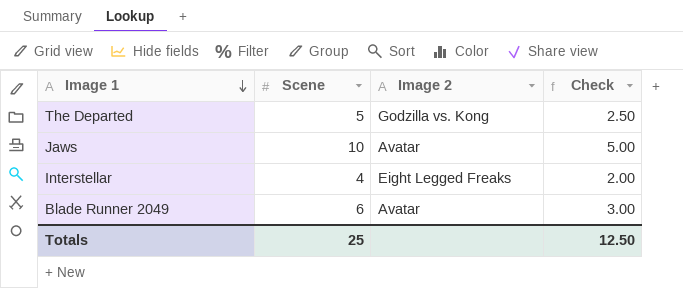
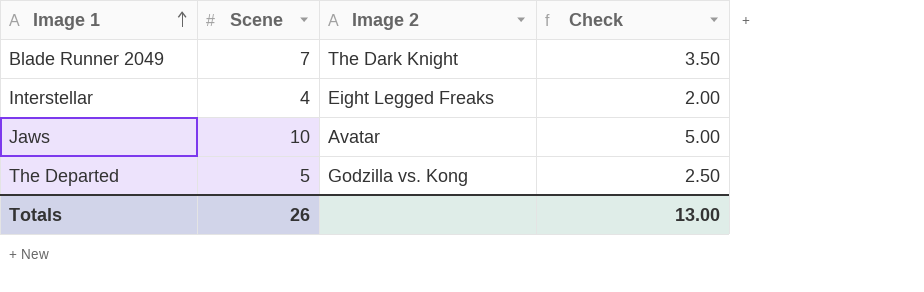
row order: Image 1 descending -> Image 1 ascending
Blade Runner 2049 | Scene: 6 -> 7
Blade Runner 2049 | Image 2: Avatar -> The Dark Knight
Blade Runner 2049 | Check: 3.00 -> 3.50
Totals | Scene: 25 -> 26
Totals | Check: 12.50 -> 13.00

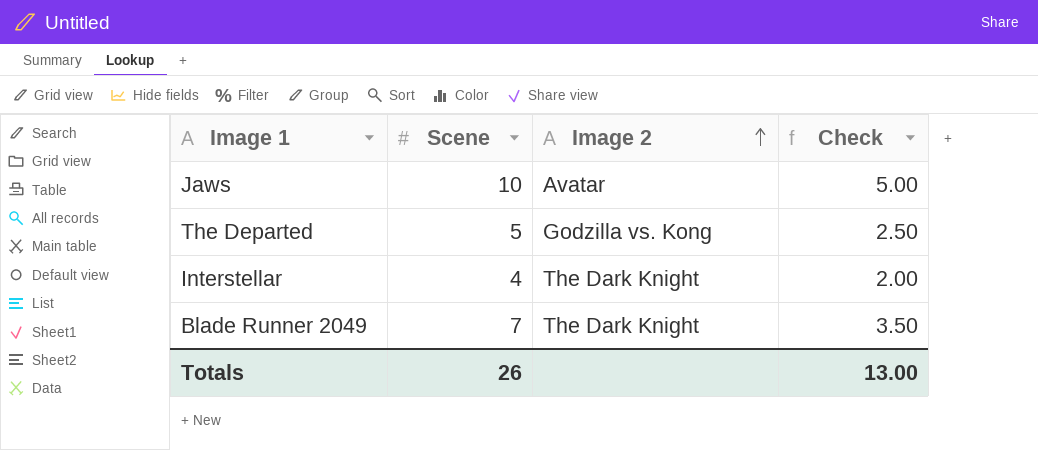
row order: Image 1 ascending -> Image 2 ascending
Interstellar | Image 2: Eight Legged Freaks -> The Dark Knight

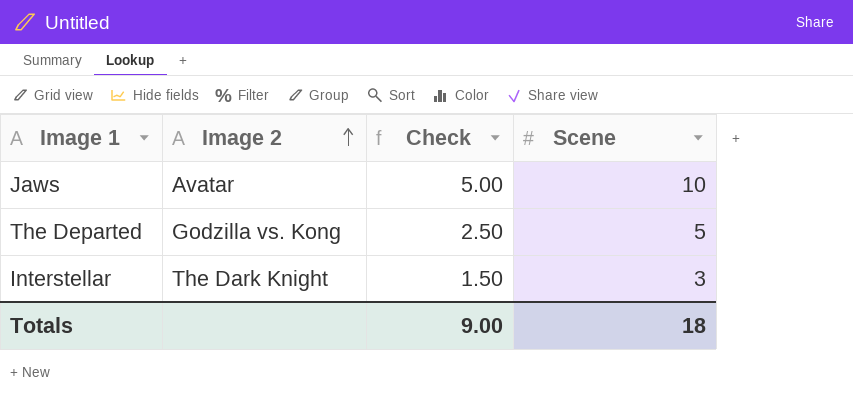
column Scene | position: 2 -> 4
row Blade Runner 2049: 7 | The Dark Knight | 3.50 -> none
Interstellar | Check: 2.00 -> 1.50
Interstellar | Scene: 4 -> 3
Totals | Check: 13.00 -> 9.00
Totals | Scene: 26 -> 18

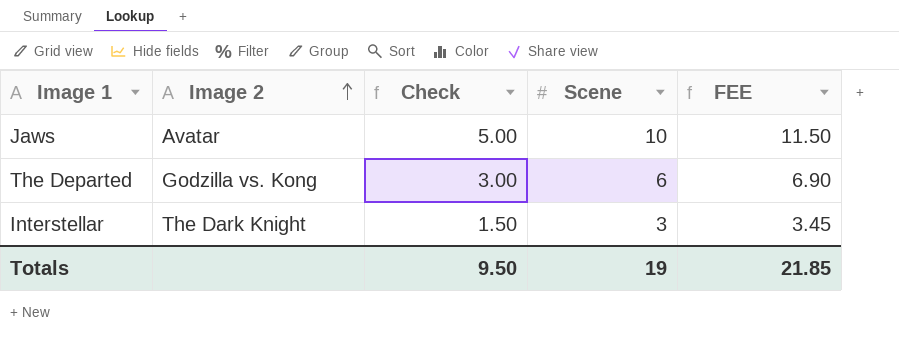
column FEE | formula: none -> [Scene] * 1.15
The Departed | Check: 2.50 -> 3.00
The Departed | Scene: 5 -> 6
Totals | Check: 9.00 -> 9.50
Totals | Scene: 18 -> 19

